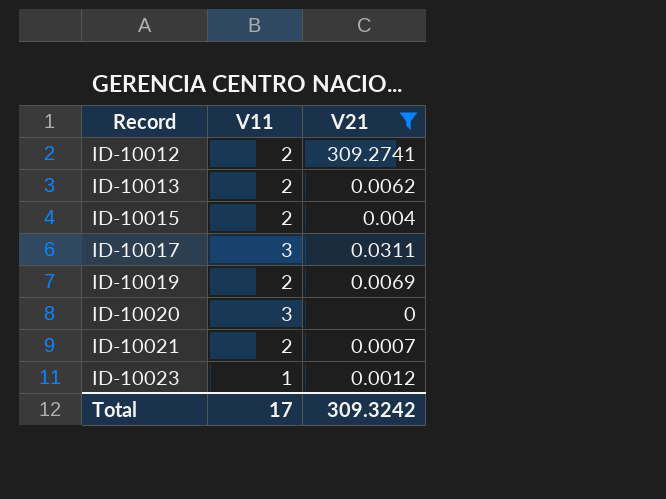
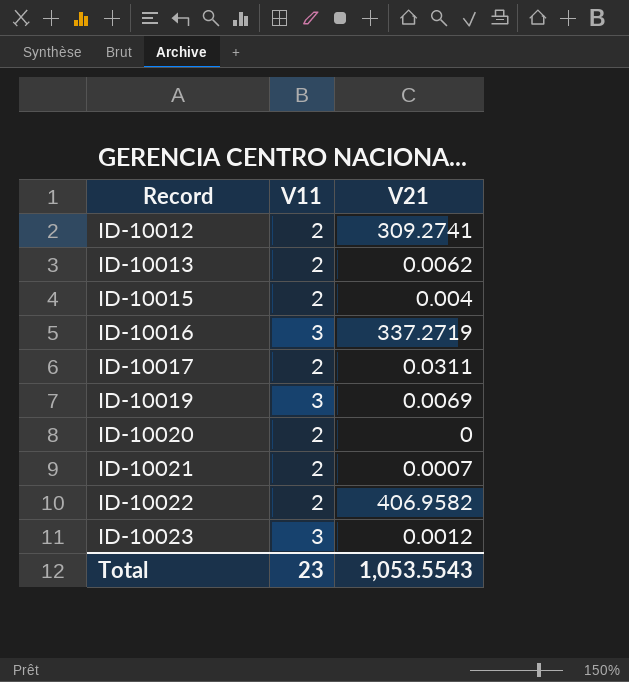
filter: V21 <= 309.2741 -> none
ID-10017 | V11: 3 -> 2
ID-10019 | V11: 2 -> 3
ID-10020 | V11: 3 -> 2
ID-10023 | V11: 1 -> 3
Total | V11: 17 -> 23
Total | V21: 309.3242 -> 1,053.5543

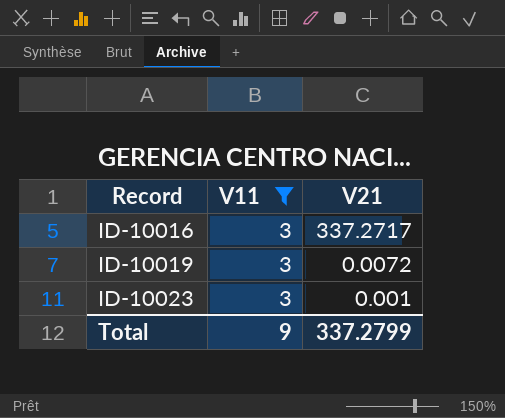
filter: none -> V11 = 3
ID-10016 | V21: 337.2719 -> 337.2717
ID-10019 | V21: 0.0069 -> 0.0072
ID-10023 | V21: 0.0012 -> 0.001
Total | V11: 23 -> 9
Total | V21: 1,053.5543 -> 337.2799

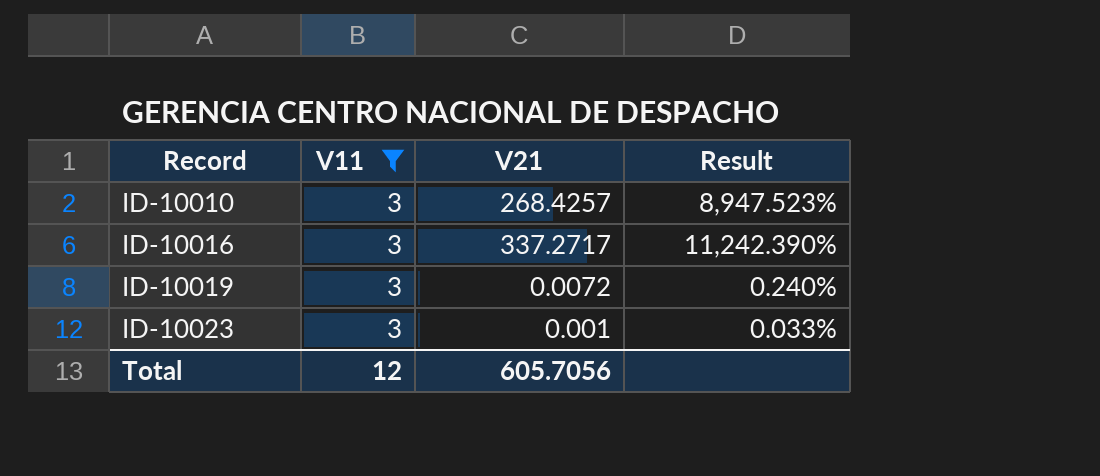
column Result | formula: none -> [V21] / [V11]
row ID-10010: none -> 3 | 268.4257 | 8,947.523%
Total | V11: 9 -> 12
Total | V21: 337.2799 -> 605.7056

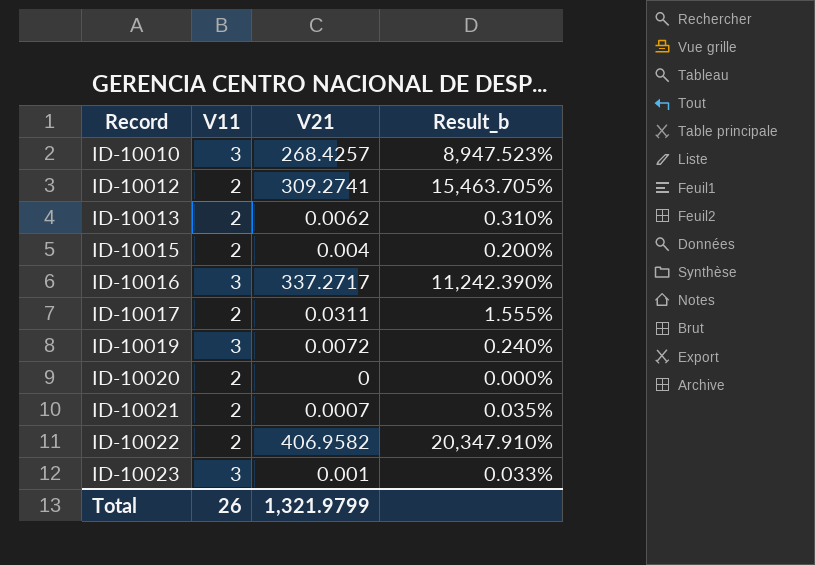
filter: V11 = 3 -> none
column name: Result -> Result_b
Total | V11: 12 -> 26
Total | V21: 605.7056 -> 1,321.9799

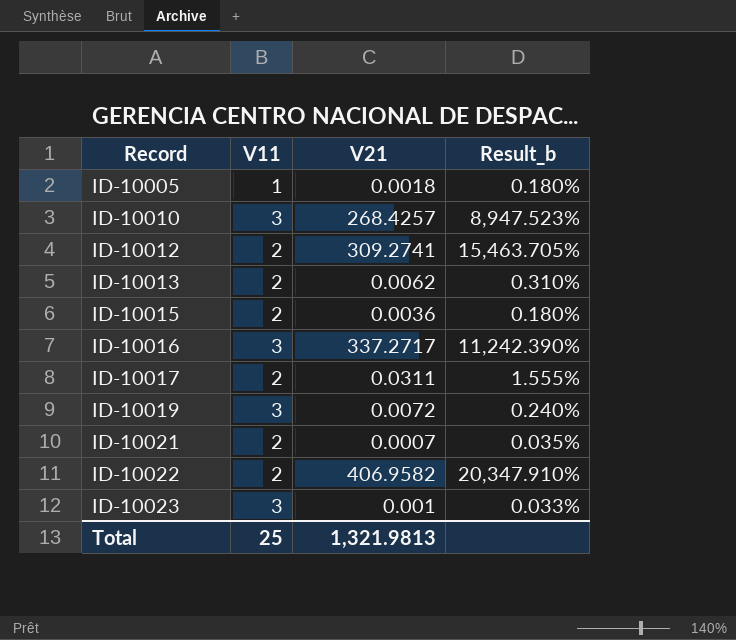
row ID-10020: 2 | 0 | 0.000% -> none
row ID-10005: none -> 1 | 0.0018 | 0.180%
ID-10015 | V21: 0.004 -> 0.0036
ID-10015 | Result_b: 0.200% -> 0.180%
Total | V11: 26 -> 25
Total | V21: 1,321.9799 -> 1,321.9813

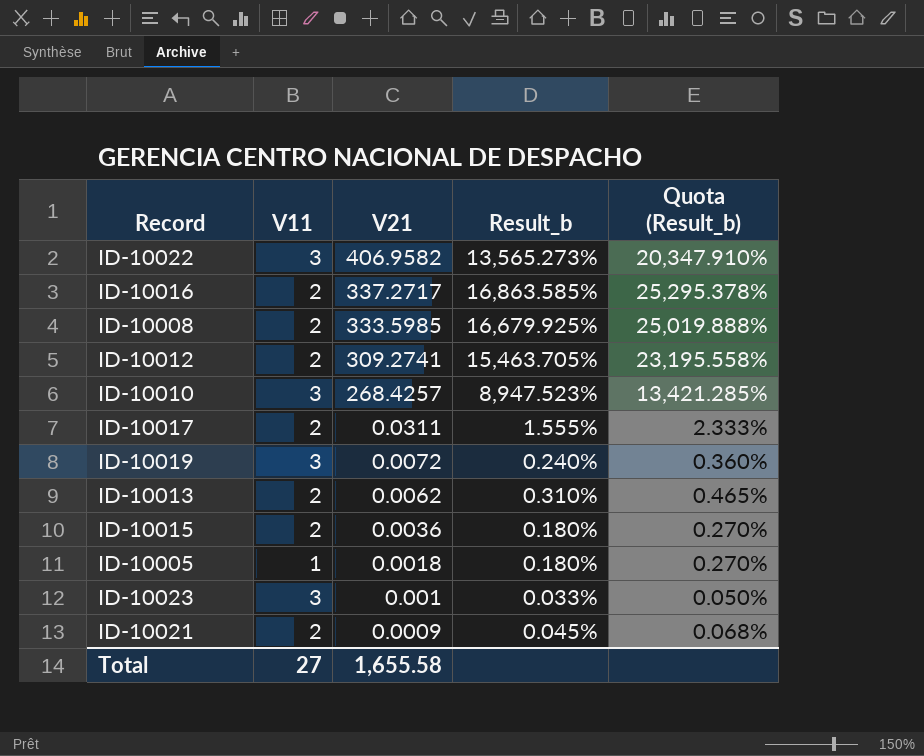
row order: Record ascending -> V21 descending
column Quota (Result_b) | formula: none -> [Result_b] * 1.5
ID-10022 | V11: 2 -> 3
ID-10022 | Result_b: 20,347.910% -> 13,565.273%
ID-10016 | V11: 3 -> 2
ID-10016 | Result_b: 11,242.390% -> 16,863.585%
row ID-10008: none -> 2 | 333.5985 | 16,679.925% | 25,019.888%
ID-10021 | V21: 0.0007 -> 0.0009
ID-10021 | Result_b: 0.035% -> 0.045%
Total | V11: 25 -> 27
Total | V21: 1,321.9813 -> 1,655.58

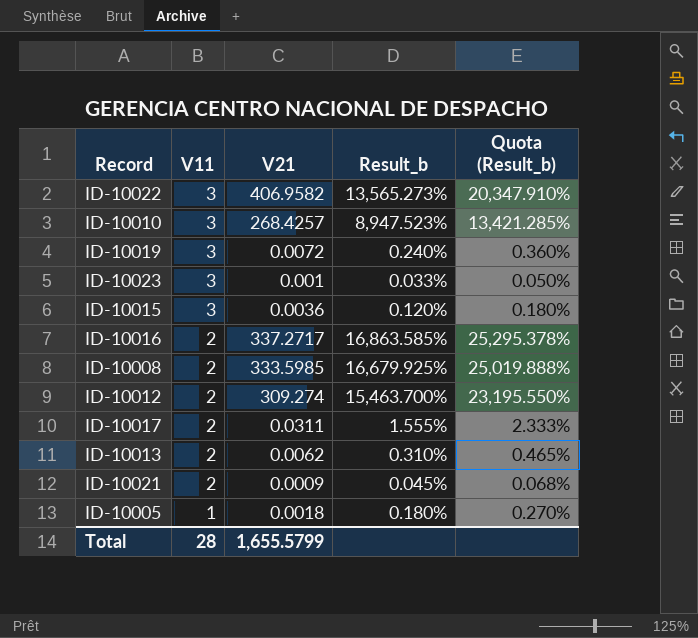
row order: V21 descending -> V11 descending
ID-10015 | V11: 2 -> 3
ID-10015 | Result_b: 0.180% -> 0.120%
ID-10015 | Quota (Result_b): 0.270% -> 0.180%
ID-10012 | V21: 309.2741 -> 309.274
ID-10012 | Result_b: 15,463.705% -> 15,463.700%
ID-10012 | Quota (Result_b): 23,195.558% -> 23,195.550%
Total | V11: 27 -> 28
Total | V21: 1,655.58 -> 1,655.5799

